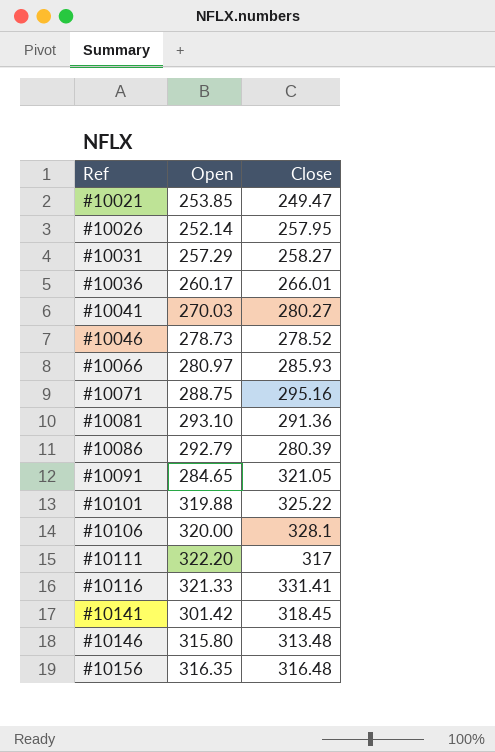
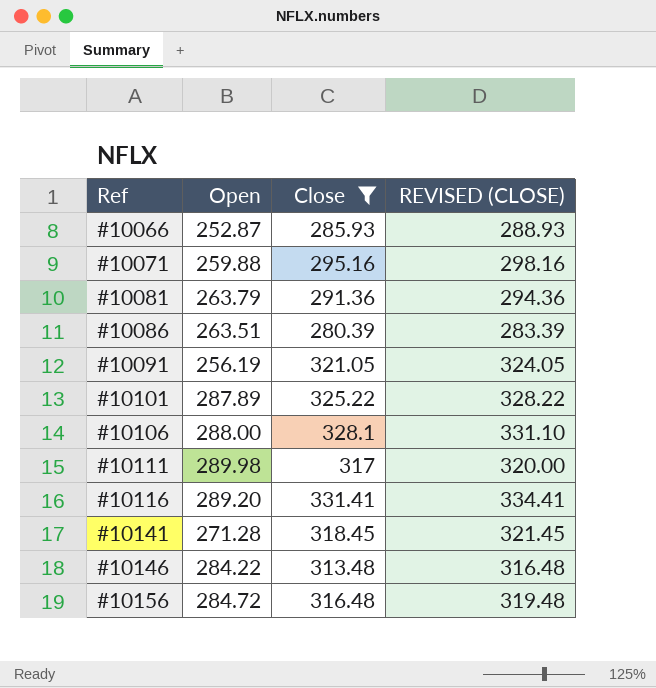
filter: none -> Close >= 280.39
column REVISED (CLOSE) | formula: none -> [Close] + 3
#10066 | Open: 280.97 -> 252.87
#10071 | Open: 288.75 -> 259.88
#10081 | Open: 293.10 -> 263.79
#10086 | Open: 292.79 -> 263.51
#10091 | Open: 284.65 -> 256.19
#10101 | Open: 319.88 -> 287.89
#10106 | Open: 320.00 -> 288.00
#10111 | Open: 322.20 -> 289.98
#10116 | Open: 321.33 -> 289.20
#10141 | Open: 301.42 -> 271.28
#10146 | Open: 315.80 -> 284.22
#10156 | Open: 316.35 -> 284.72

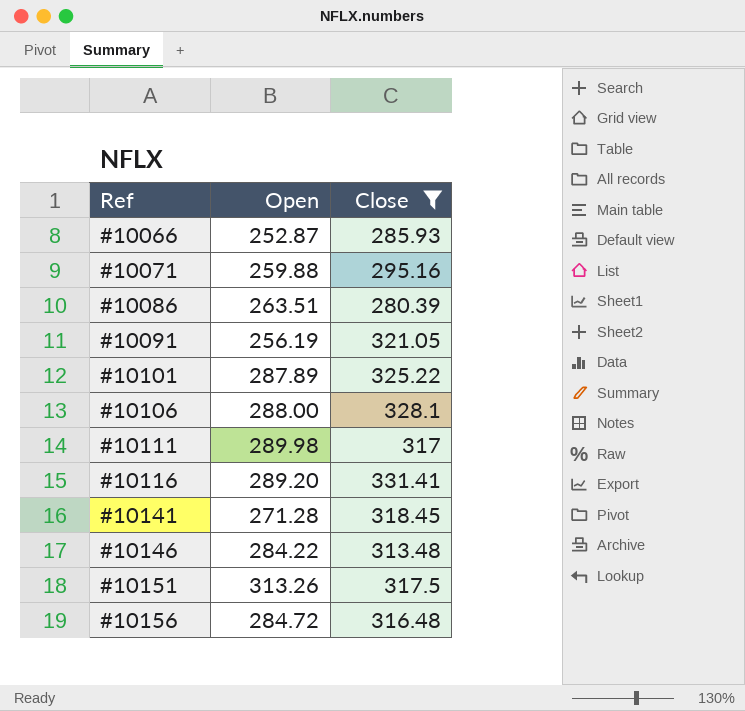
column REVISED (CLOSE) | formula: [Close] + 3 -> none
row #10081: 263.79 | 291.36 | 294.36 -> none
row #10151: none -> 313.26 | 317.5

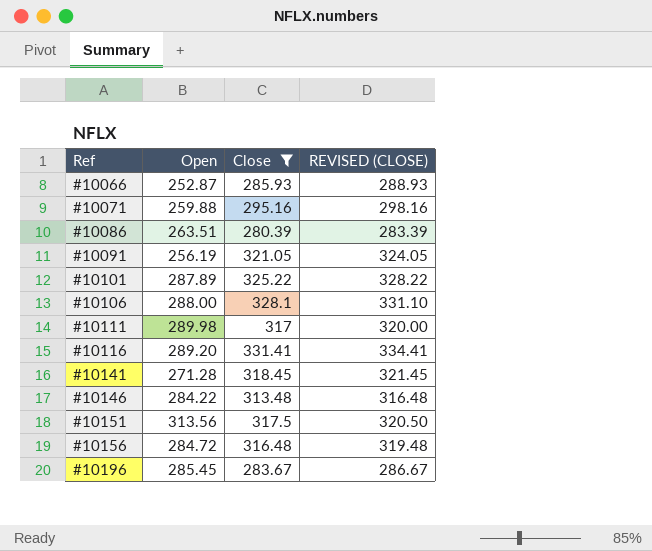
column REVISED (CLOSE) | formula: none -> [Close] + 3
#10151 | Open: 313.26 -> 313.56
row #10196: none -> 285.45 | 283.67 | 286.67

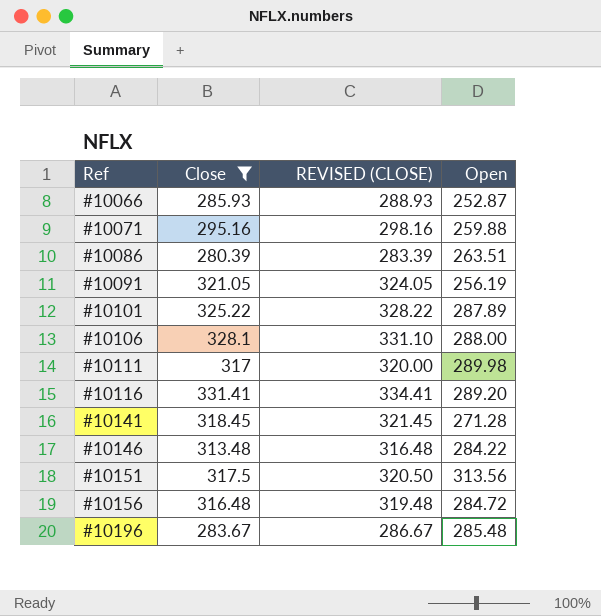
column Open | position: 2 -> 4
#10196 | Open: 285.45 -> 285.48

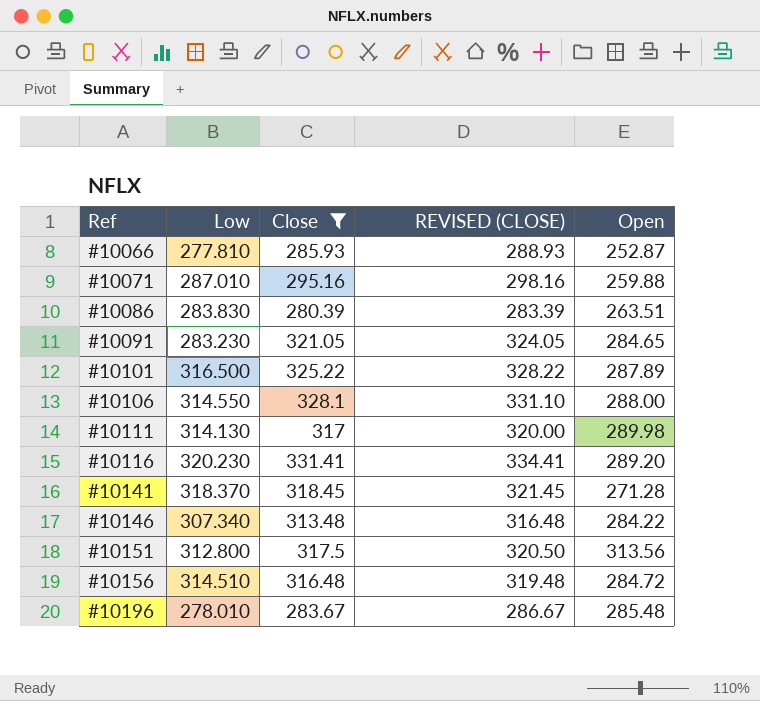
column Low | position: none -> 2
#10091 | Open: 256.19 -> 284.65

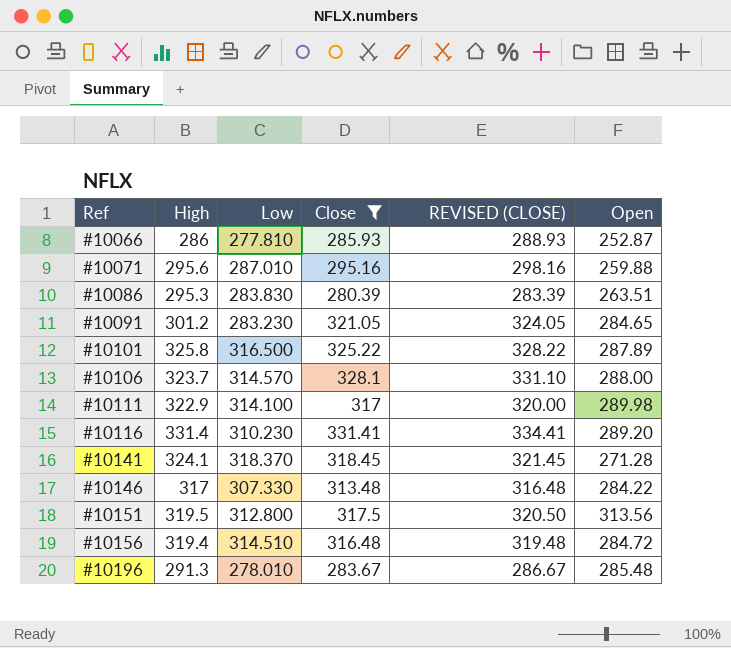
column High | position: none -> 2
#10106 | Low: 314.550 -> 314.570
#10111 | Low: 314.130 -> 314.100
#10116 | Low: 320.230 -> 310.230
#10146 | Low: 307.340 -> 307.330

